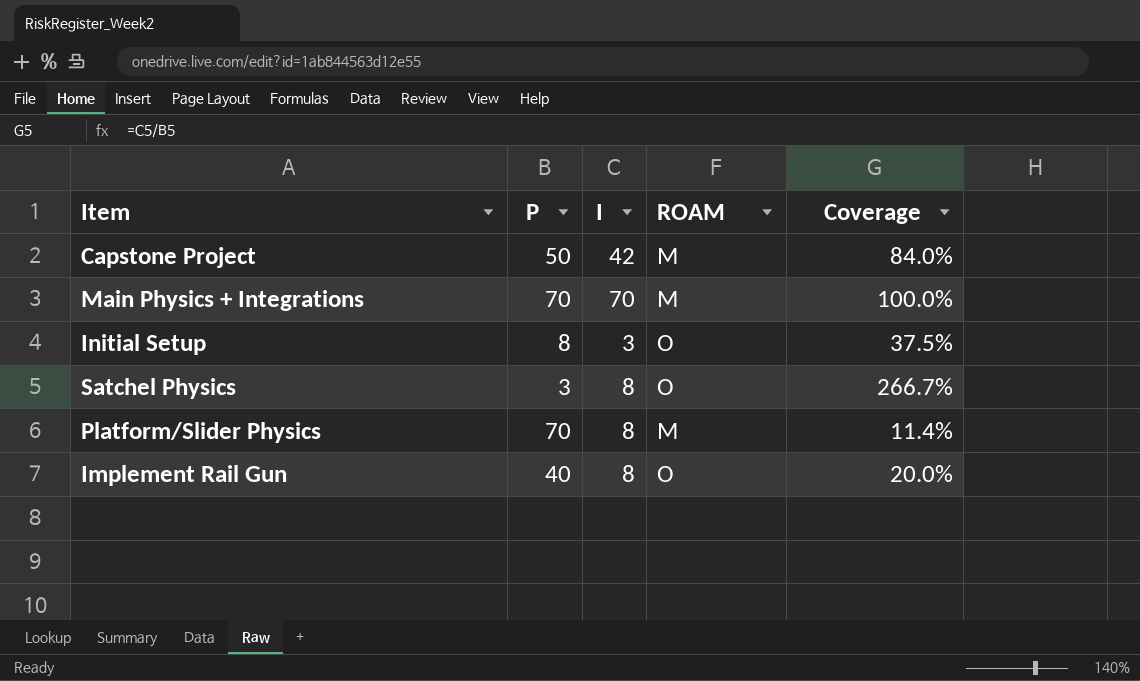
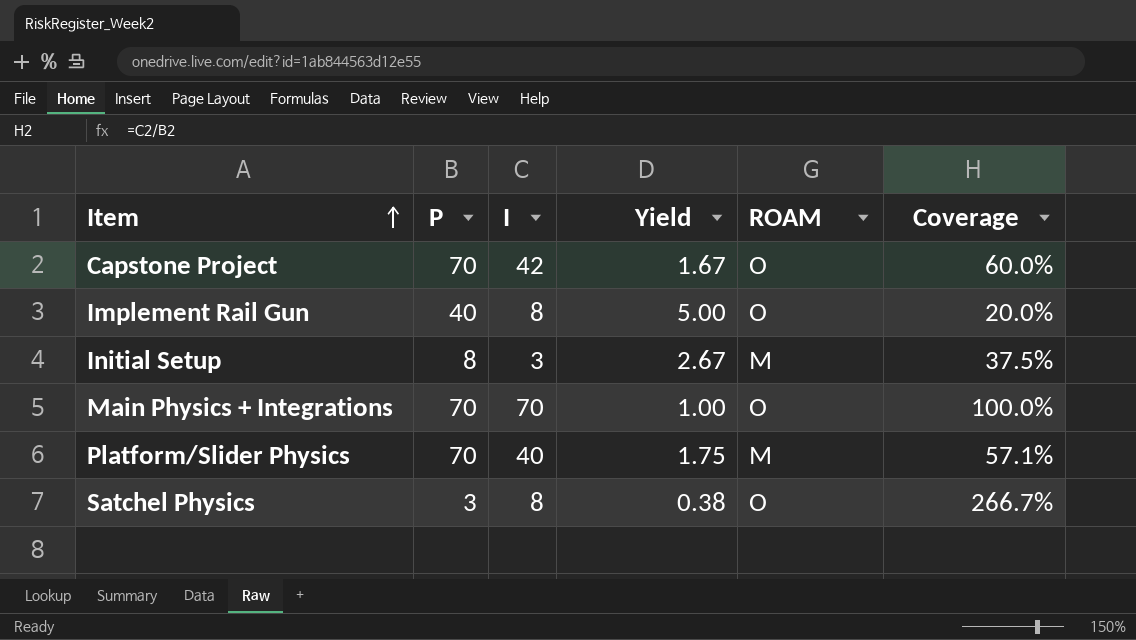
row order: none -> Item ascending
column Yield | formula: none -> [P] / [I]
Capstone Project | P: 50 -> 70
Capstone Project | ROAM: M -> O
Capstone Project | Coverage: 84.0% -> 60.0%
Initial Setup | ROAM: O -> M
Main Physics + Integrations | ROAM: M -> O
Platform/Slider Physics | I: 8 -> 40
Platform/Slider Physics | Coverage: 11.4% -> 57.1%

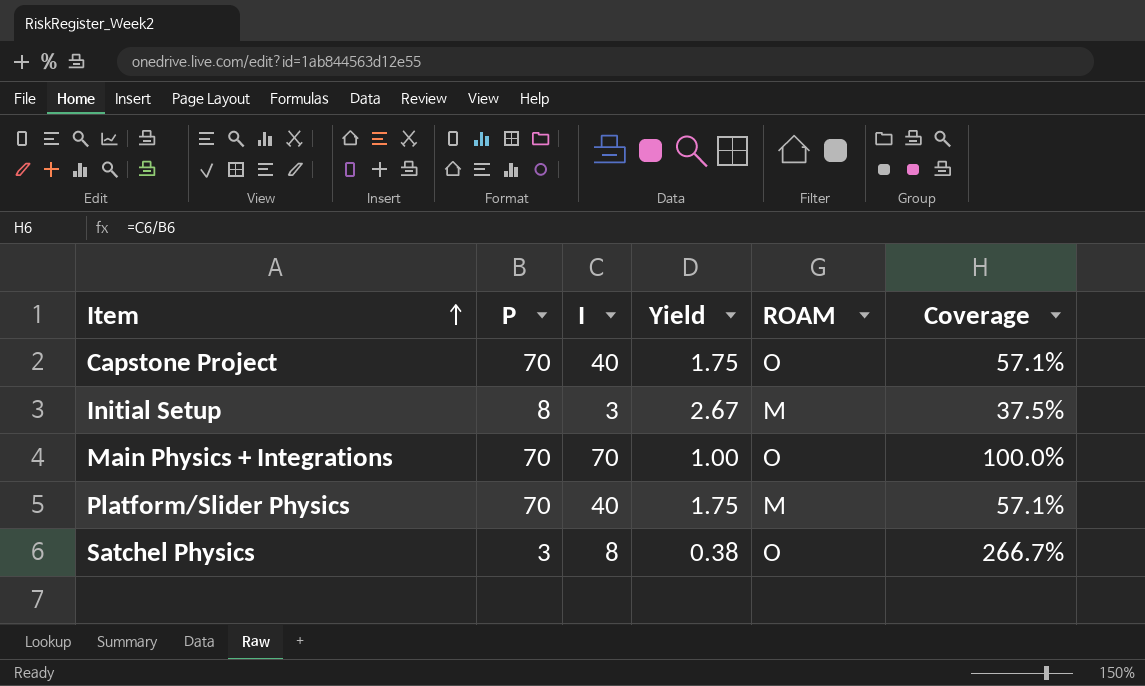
row Implement Rail Gun: 40 | 8 | 5.00 | O | 20.0% -> none
Capstone Project | I: 42 -> 40
Capstone Project | Yield: 1.67 -> 1.75
Capstone Project | Coverage: 60.0% -> 57.1%

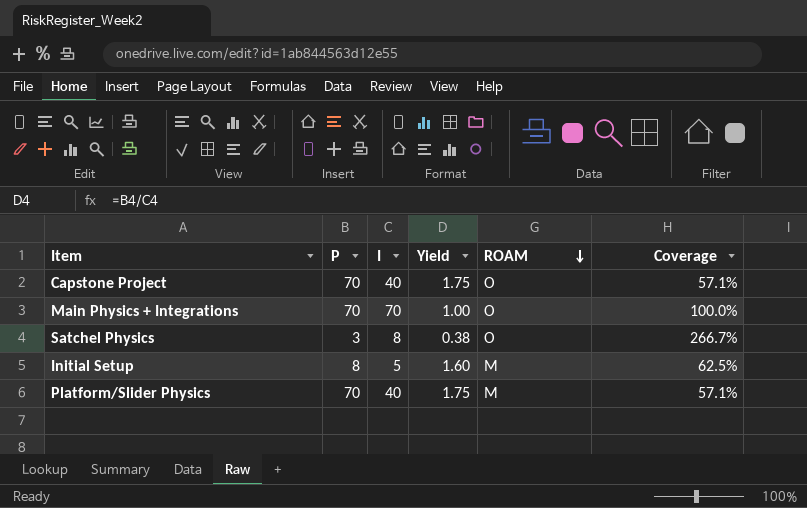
row order: Item ascending -> ROAM descending
Initial Setup | I: 3 -> 5
Initial Setup | Yield: 2.67 -> 1.60
Initial Setup | Coverage: 37.5% -> 62.5%

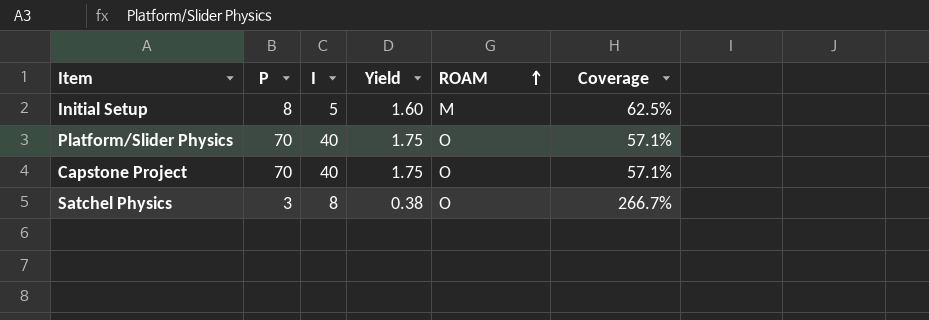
row order: ROAM descending -> ROAM ascending
row Main Physics + Integrations: 70 | 70 | 1.00 | O | 100.0% -> none
Platform/Slider Physics | ROAM: M -> O

